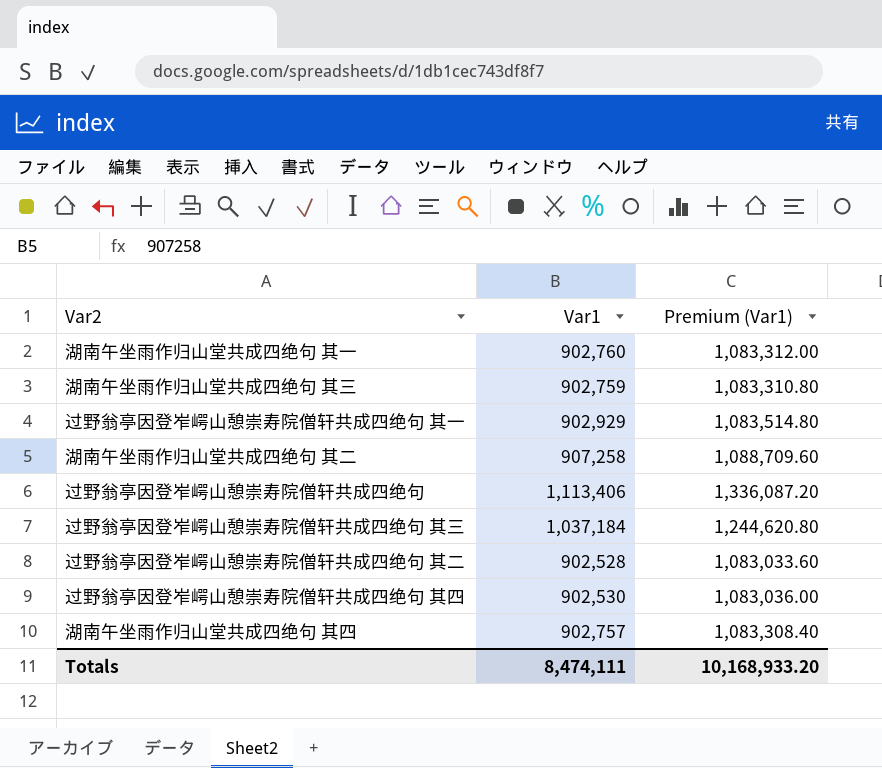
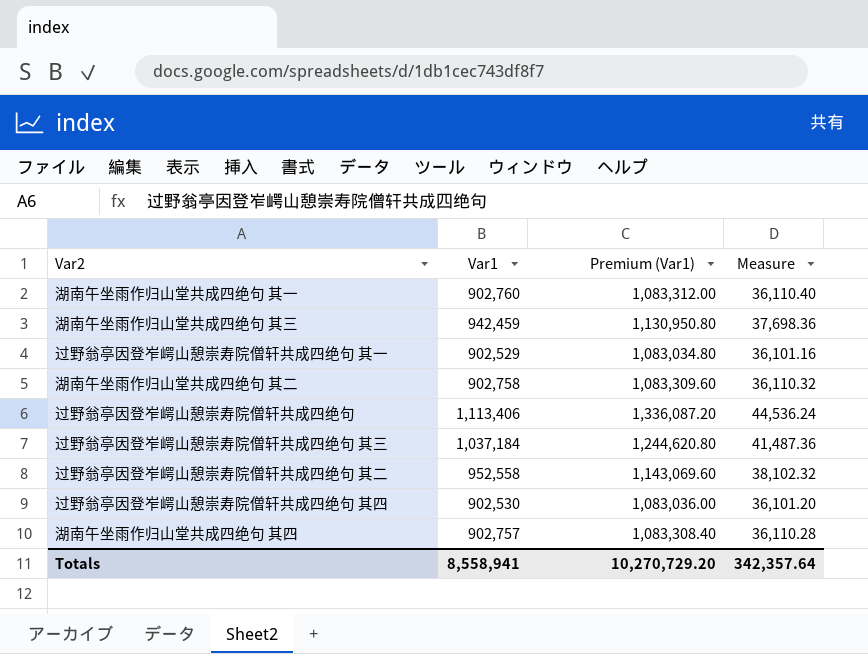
column Measure | formula: none -> [Var1] * 0.04
湖南午坐雨作归山堂共成四绝句 其三 | Var1: 902,759 -> 942,459
湖南午坐雨作归山堂共成四绝句 其三 | Premium (Var1): 1,083,310.80 -> 1,130,950.80
过野翁亭因登岝崿山憩崇寿院僧轩共成四绝句 其一 | Var1: 902,929 -> 902,529
过野翁亭因登岝崿山憩崇寿院僧轩共成四绝句 其一 | Premium (Var1): 1,083,514.80 -> 1,083,034.80
湖南午坐雨作归山堂共成四绝句 其二 | Var1: 907,258 -> 902,758
湖南午坐雨作归山堂共成四绝句 其二 | Premium (Var1): 1,088,709.60 -> 1,083,309.60
过野翁亭因登岝崿山憩崇寿院僧轩共成四绝句 其二 | Var1: 902,528 -> 952,558
过野翁亭因登岝崿山憩崇寿院僧轩共成四绝句 其二 | Premium (Var1): 1,083,033.60 -> 1,143,069.60
Totals | Var1: 8,474,111 -> 8,558,941
Totals | Premium (Var1): 10,168,933.20 -> 10,270,729.20

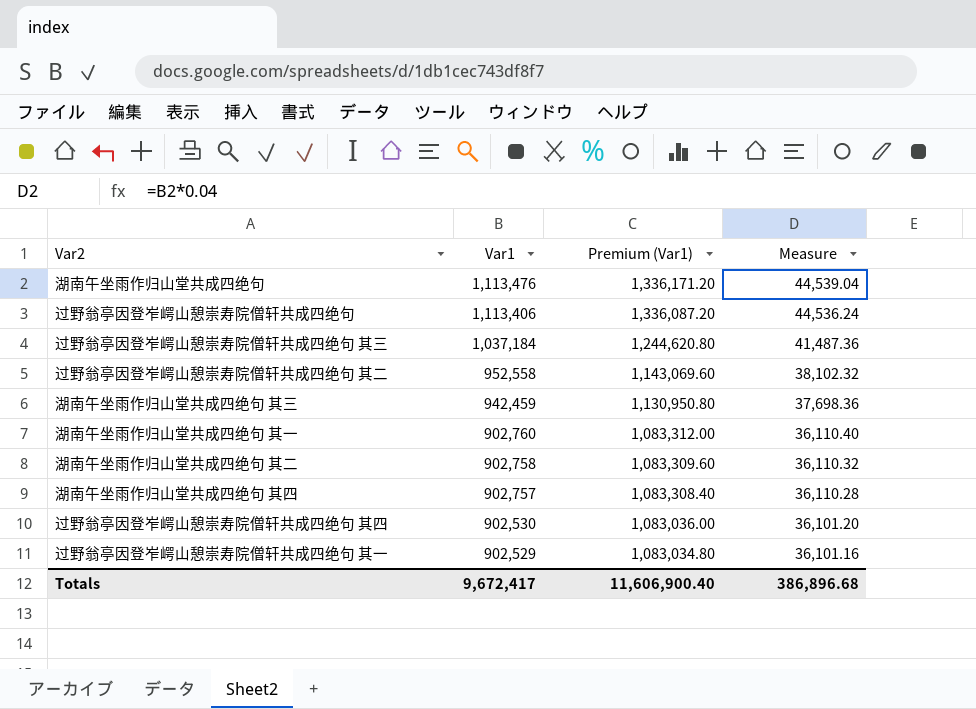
row order: none -> Var1 descending
row 湖南午坐雨作归山堂共成四绝句: none -> 1,113,476 | 1,336,171.20 | 44,539.04
Totals | Var1: 8,558,941 -> 9,672,417
Totals | Premium (Var1): 10,270,729.20 -> 11,606,900.40
Totals | Measure: 342,357.64 -> 386,896.68

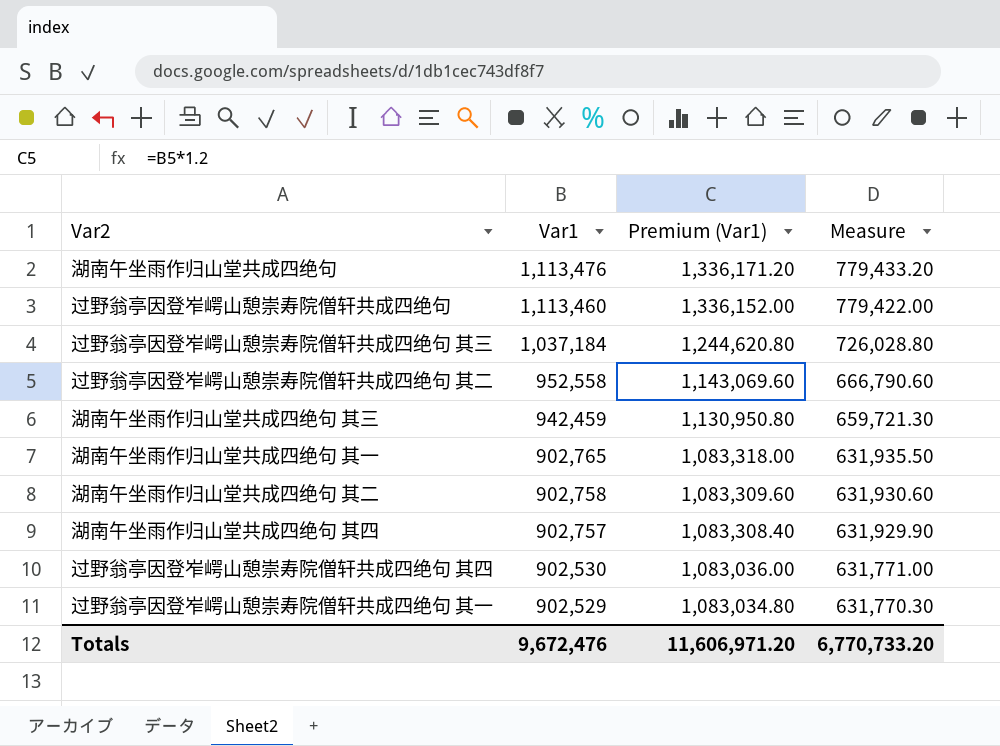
column Measure | formula: [Var1] * 0.04 -> [Var1] * 0.7
过野翁亭因登岝崿山憩崇寿院僧轩共成四绝句 | Var1: 1,113,406 -> 1,113,460
过野翁亭因登岝崿山憩崇寿院僧轩共成四绝句 | Premium (Var1): 1,336,087.20 -> 1,336,152.00
湖南午坐雨作归山堂共成四绝句 其一 | Var1: 902,760 -> 902,765
湖南午坐雨作归山堂共成四绝句 其一 | Premium (Var1): 1,083,312.00 -> 1,083,318.00
Totals | Var1: 9,672,417 -> 9,672,476
Totals | Premium (Var1): 11,606,900.40 -> 11,606,971.20
Totals | Measure: 386,896.68 -> 6,770,733.20

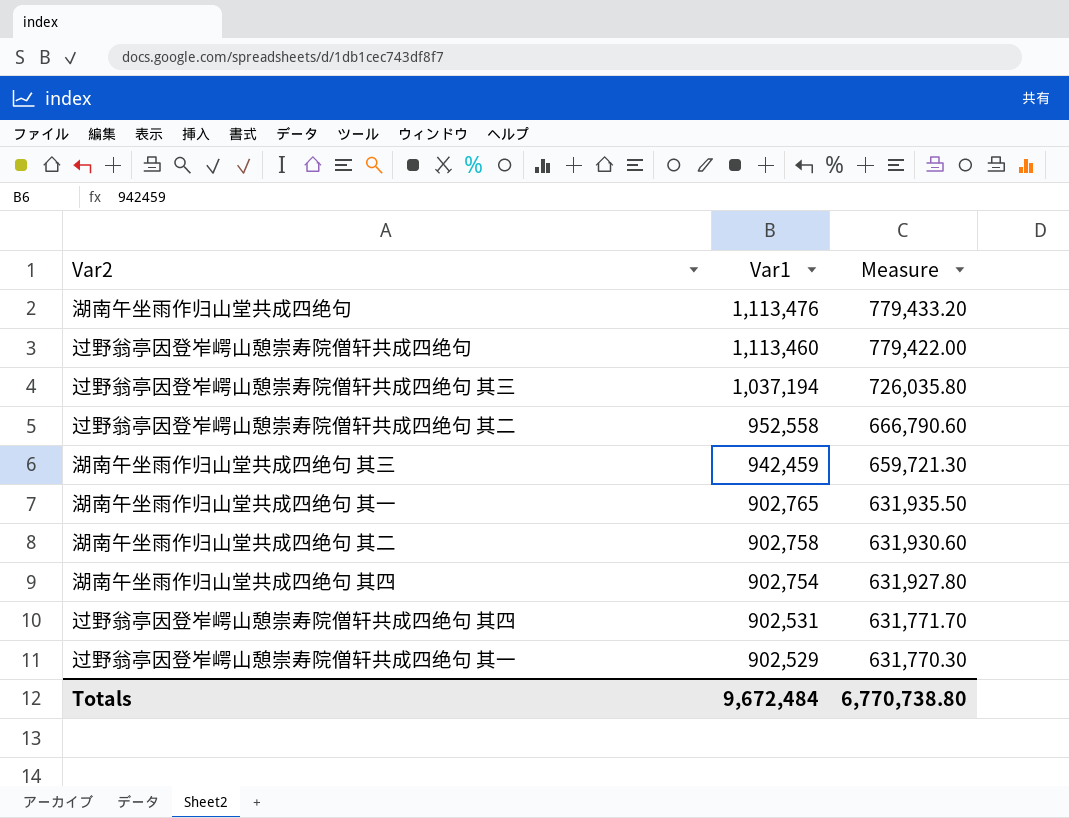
column Premium (Var1) | formula: [Var1] * 1.2 -> none
过野翁亭因登岝崿山憩崇寿院僧轩共成四绝句 其三 | Var1: 1,037,184 -> 1,037,194
过野翁亭因登岝崿山憩崇寿院僧轩共成四绝句 其三 | Measure: 726,028.80 -> 726,035.80
湖南午坐雨作归山堂共成四绝句 其四 | Var1: 902,757 -> 902,754
湖南午坐雨作归山堂共成四绝句 其四 | Measure: 631,929.90 -> 631,927.80
过野翁亭因登岝崿山憩崇寿院僧轩共成四绝句 其四 | Var1: 902,530 -> 902,531
过野翁亭因登岝崿山憩崇寿院僧轩共成四绝句 其四 | Measure: 631,771.00 -> 631,771.70
Totals | Var1: 9,672,476 -> 9,672,484
Totals | Measure: 6,770,733.20 -> 6,770,738.80

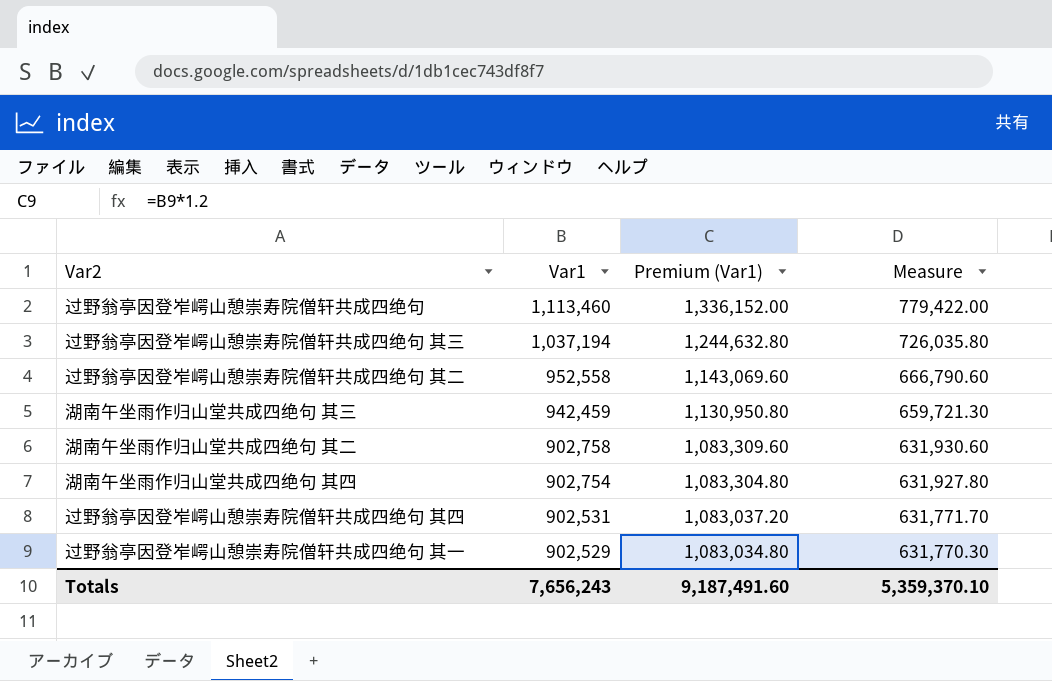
column Premium (Var1) | formula: none -> [Var1] * 1.2
row 湖南午坐雨作归山堂共成四绝句: 1,113,476 | 779,433.20 -> none
row 湖南午坐雨作归山堂共成四绝句 其一: 902,765 | 631,935.50 -> none
Totals | Var1: 9,672,484 -> 7,656,243
Totals | Measure: 6,770,738.80 -> 5,359,370.10

